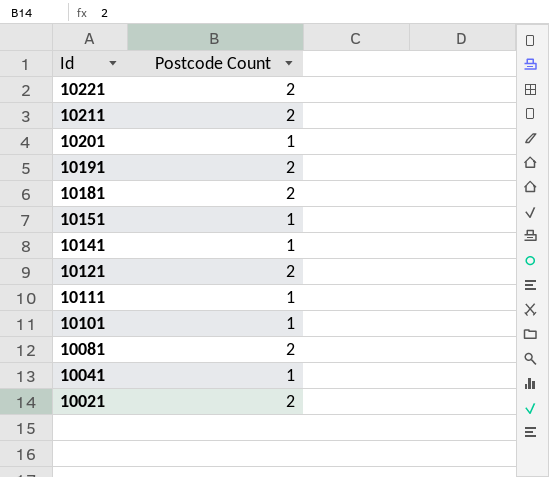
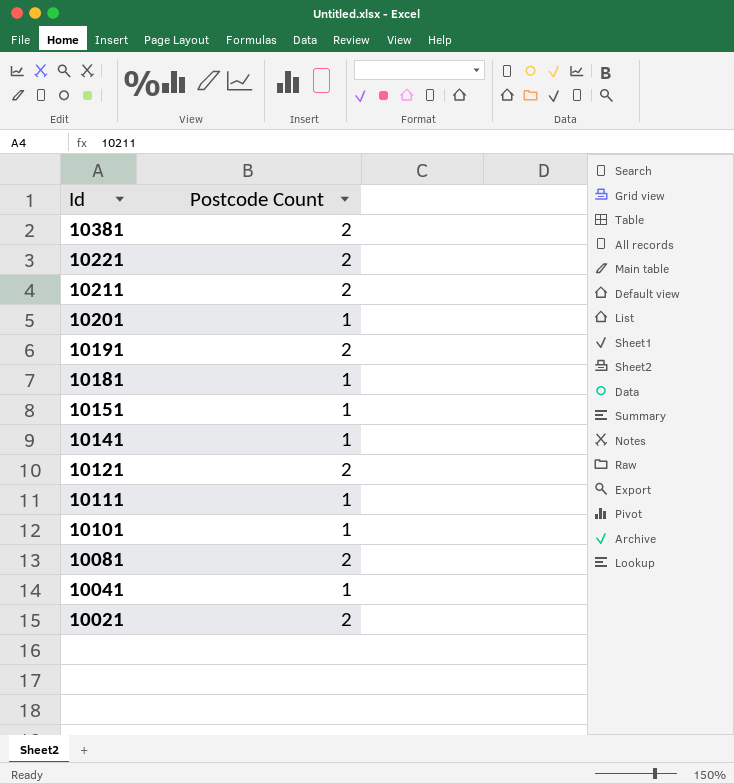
row 10381: none -> 2
10181 | Postcode Count: 2 -> 1

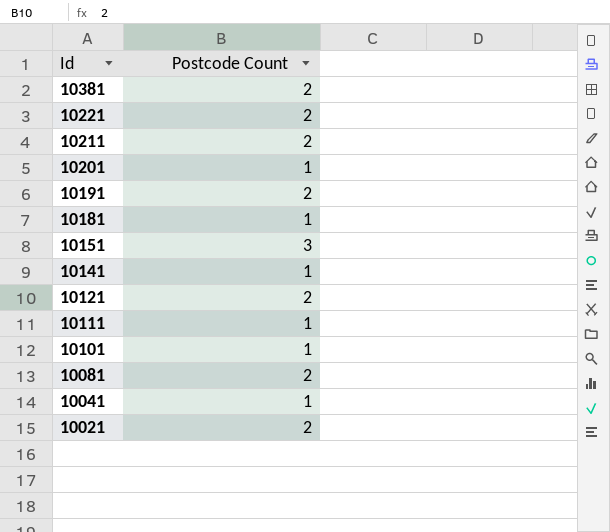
10151 | Postcode Count: 1 -> 3

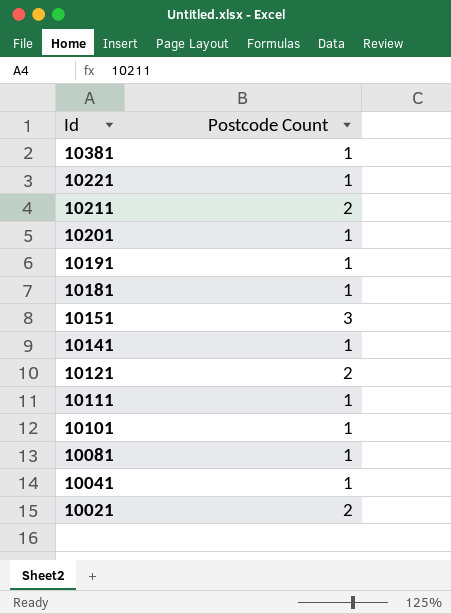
10381 | Postcode Count: 2 -> 1
10221 | Postcode Count: 2 -> 1
10191 | Postcode Count: 2 -> 1
10081 | Postcode Count: 2 -> 1

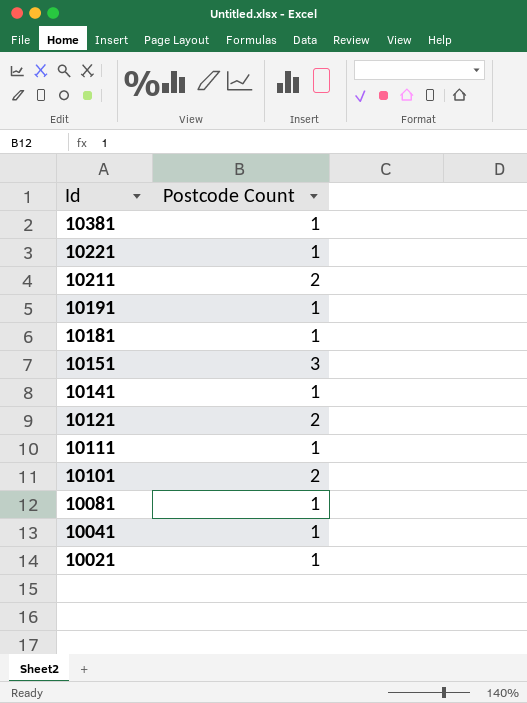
row 10201: 1 -> none
10101 | Postcode Count: 1 -> 2
10021 | Postcode Count: 2 -> 1

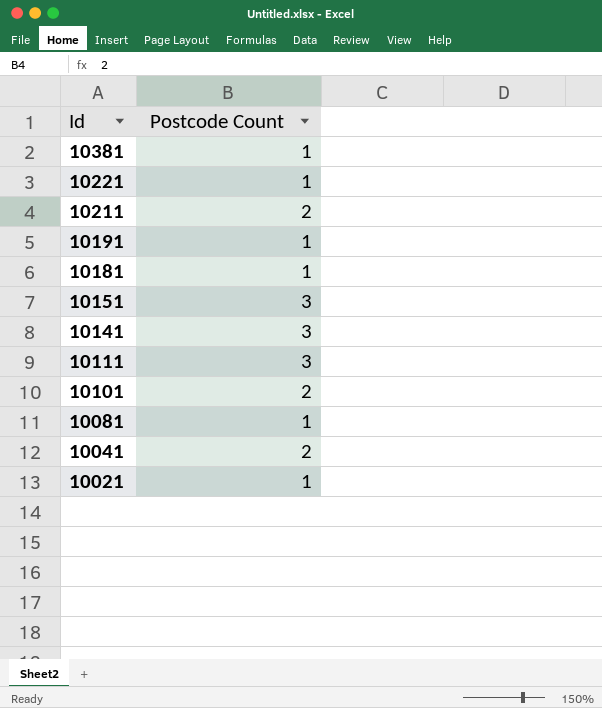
row 10121: 2 -> none
10141 | Postcode Count: 1 -> 3
10111 | Postcode Count: 1 -> 3
10041 | Postcode Count: 1 -> 2

